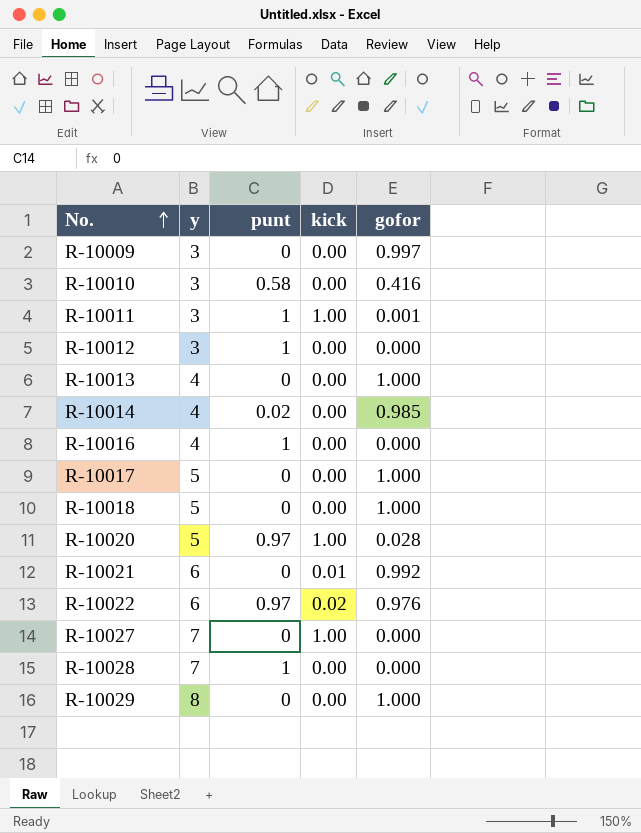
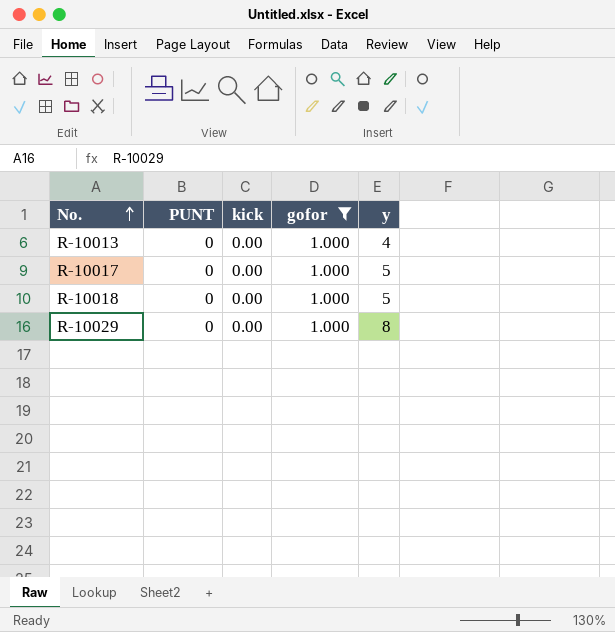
filter: none -> gofor = 1.000
column name: punt -> PUNT
column y | position: 2 -> 5

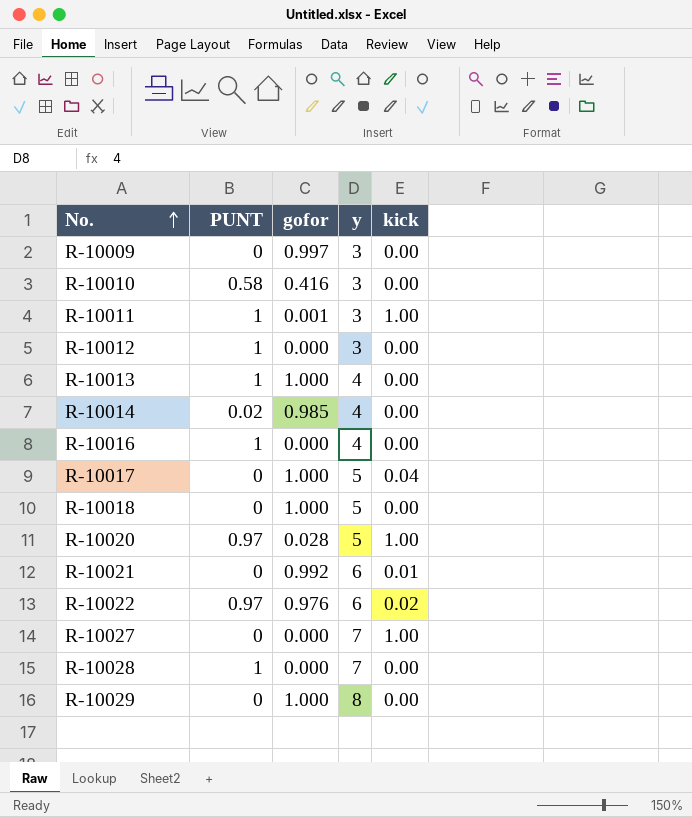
filter: gofor = 1.000 -> none
column kick | position: 3 -> 5
R-10013 | PUNT: 0 -> 1
R-10017 | kick: 0.00 -> 0.04

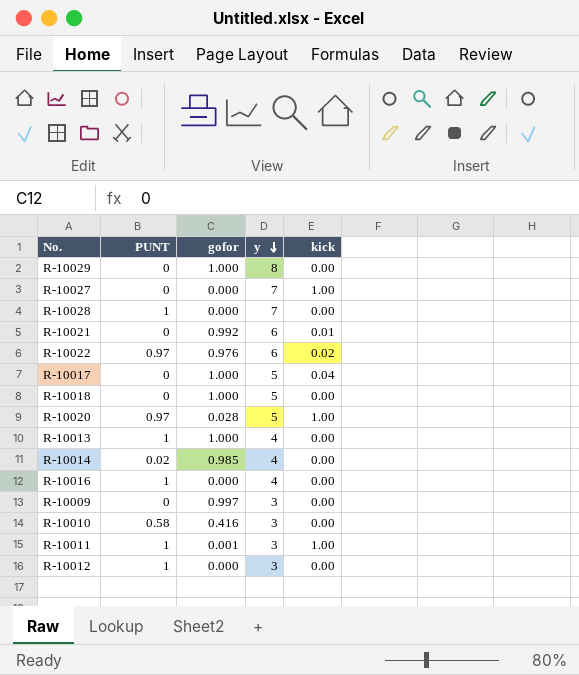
row order: No. ascending -> y descending

